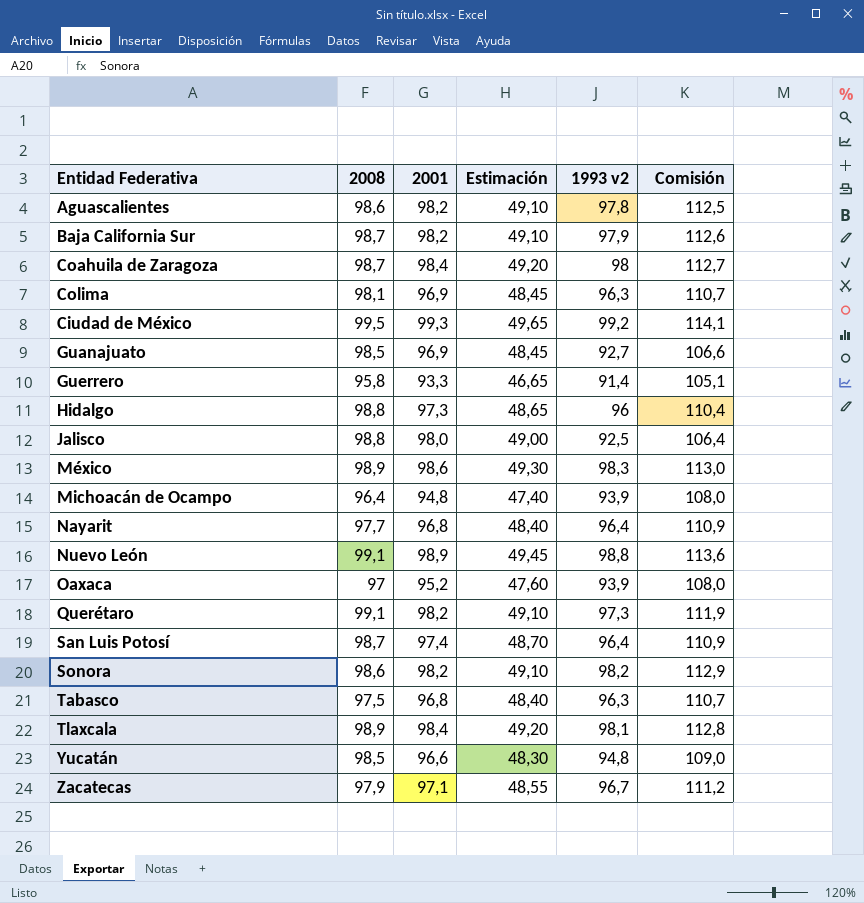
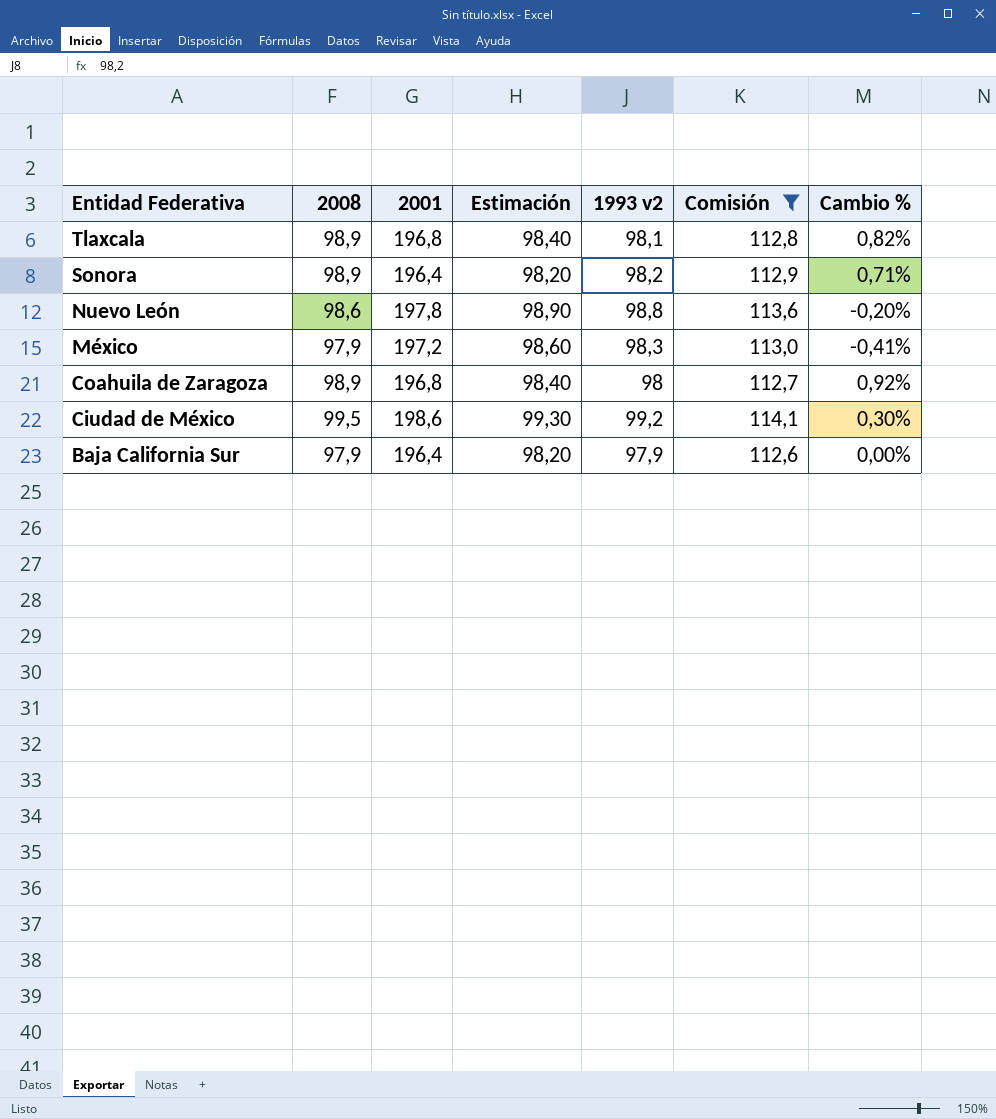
filter: none -> Comisión >= 112,6
row order: none -> Entidad Federativa descending
column Cambio % | formula: none -> ([2008] - [1993 v2]) / [1993 v2]
Tlaxcala | 2001: 98,4 -> 196,8
Tlaxcala | Estimación: 49,20 -> 98,40
Sonora | 2008: 98,6 -> 98,9
Sonora | 2001: 98,2 -> 196,4
Sonora | Estimación: 49,10 -> 98,20
Nuevo León | 2008: 99,1 -> 98,6
Nuevo León | 2001: 98,9 -> 197,8
Nuevo León | Estimación: 49,45 -> 98,90
México | 2008: 98,9 -> 97,9
México | 2001: 98,6 -> 197,2
México | Estimación: 49,30 -> 98,60
Coahuila de Zaragoza | 2008: 98,7 -> 98,9
Coahuila de Zaragoza | 2001: 98,4 -> 196,8
Coahuila de Zaragoza | Estimación: 49,20 -> 98,40
Ciudad de México | 2001: 99,3 -> 198,6
Ciudad de México | Estimación: 49,65 -> 99,30
Baja California Sur | 2008: 98,7 -> 97,9
Baja California Sur | 2001: 98,2 -> 196,4
Baja California Sur | Estimación: 49,10 -> 98,20

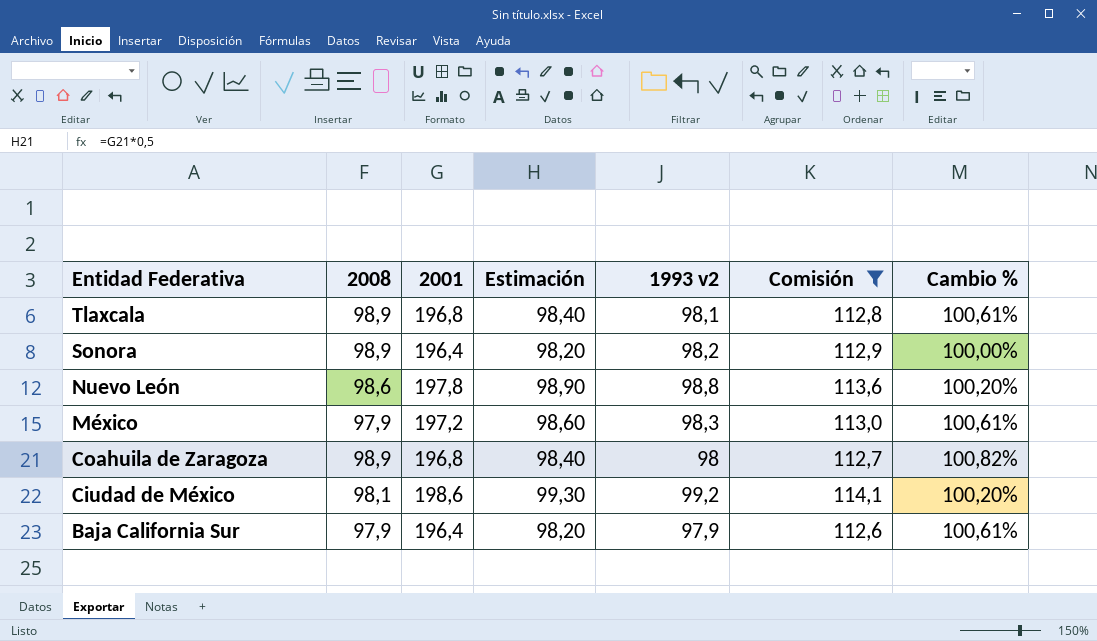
column Cambio % | formula: ([2008] - [1993 v2]) / [1993 v2] -> ([2001] - [1993 v2]) / [1993 v2]
Ciudad de México | 2008: 99,5 -> 98,1

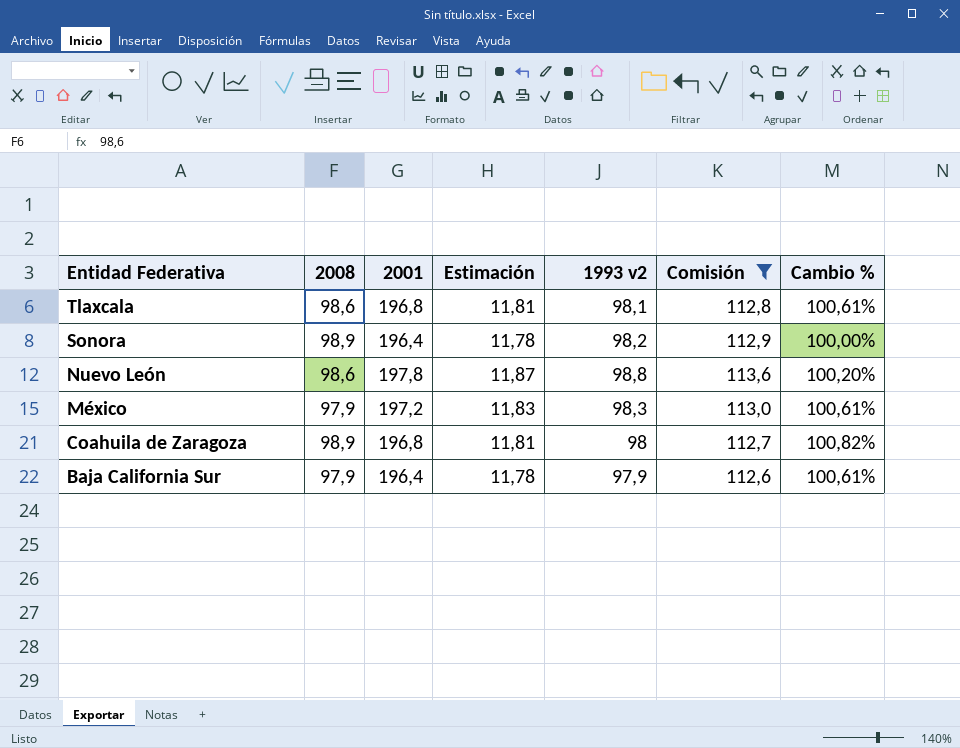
column Estimación | formula: [2001] * 0,5 -> [2001] * 0,06
row Ciudad de México: 98,1 | 198,6 | 99,30 | 99,2 | 114,1 | 100,20% -> none
Tlaxcala | 2008: 98,9 -> 98,6

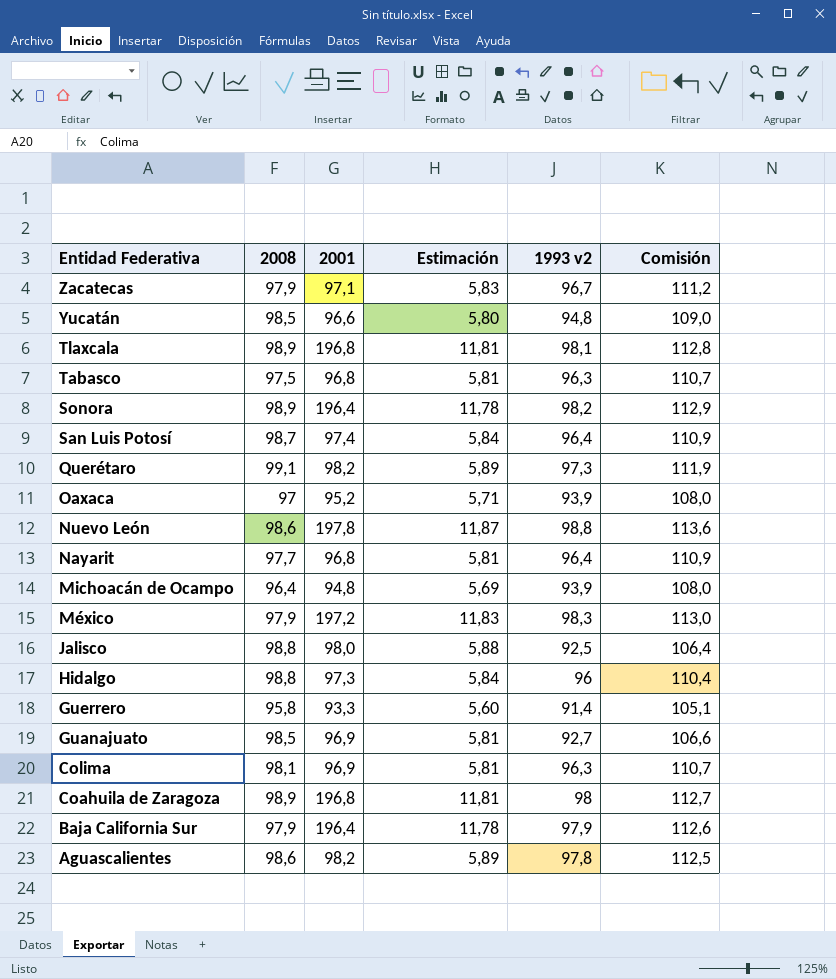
filter: Comisión >= 112,6 -> none
column Cambio % | formula: ([2001] - [1993 v2]) / [1993 v2] -> none
Tlaxcala | 2008: 98,6 -> 98,9

